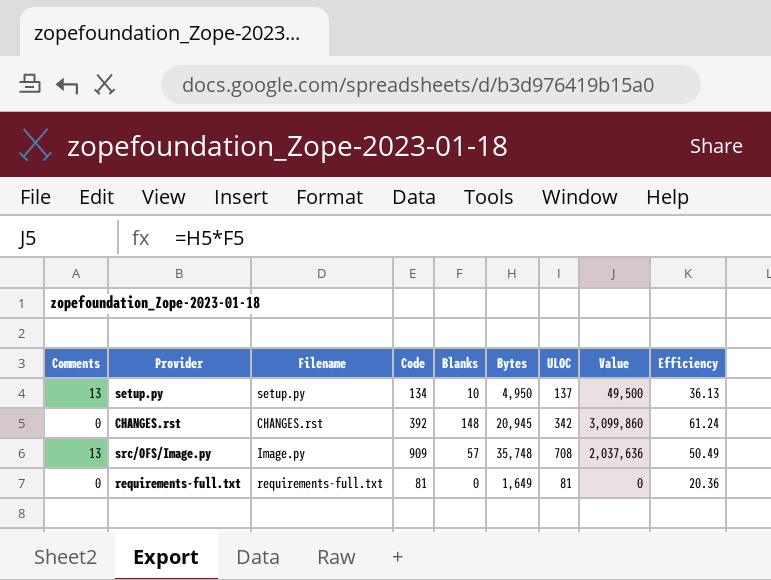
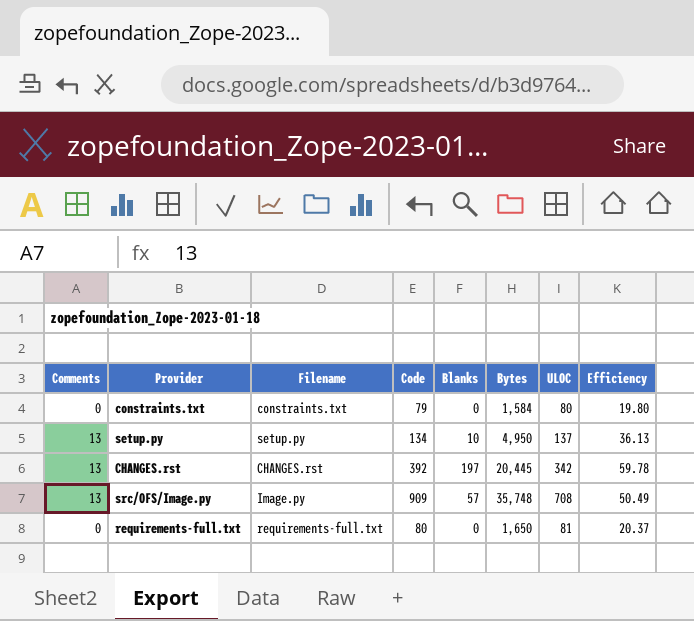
column Value | formula: [Blanks] * [Bytes] -> none
row constraints.txt: none -> 0 | constraints.txt | 79 | 0 | 1,584 | 80 | 19.80
CHANGES.rst | Comments: 0 -> 13
CHANGES.rst | Blanks: 148 -> 197
CHANGES.rst | Bytes: 20,945 -> 20,445
CHANGES.rst | Efficiency: 61.24 -> 59.78
requirements-full.txt | Code: 81 -> 80
requirements-full.txt | Bytes: 1,649 -> 1,650
requirements-full.txt | Efficiency: 20.36 -> 20.37

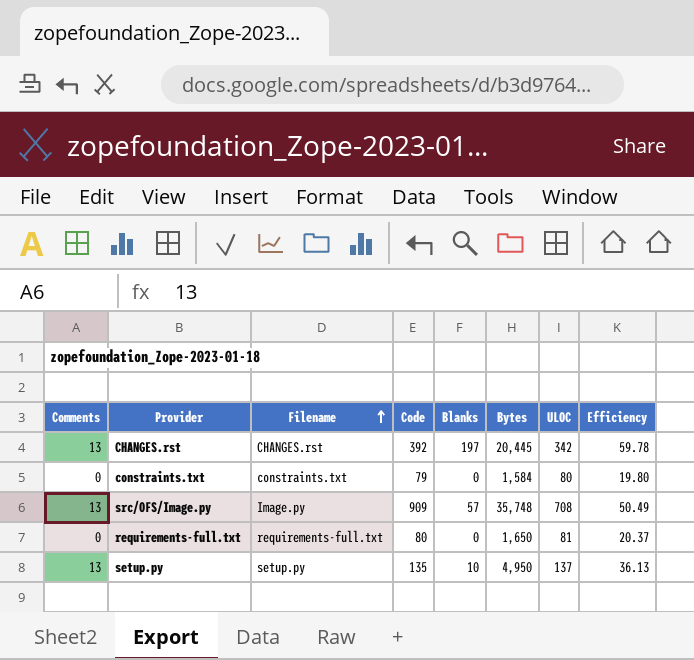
row order: none -> Filename ascending
setup.py | Code: 134 -> 135

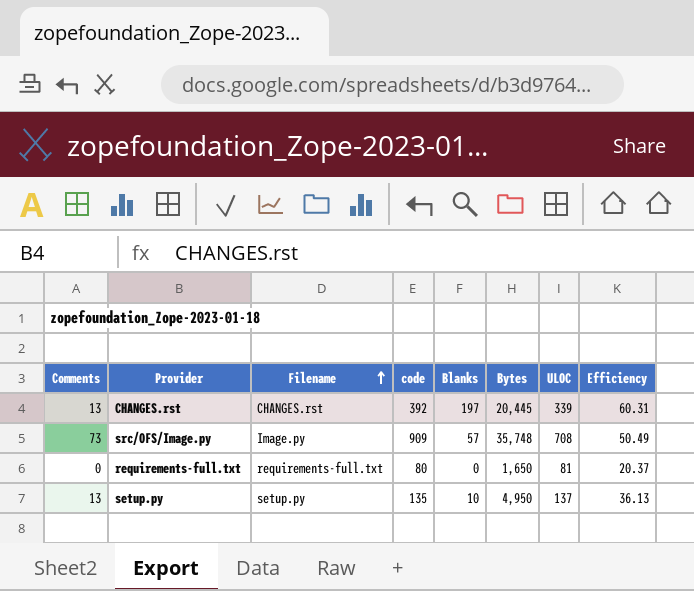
column name: Code -> code
row constraints.txt: 0 | constraints.txt | 79 | 0 | 1,584 | 80 | 19.80 -> none
CHANGES.rst | ULOC: 342 -> 339
CHANGES.rst | Efficiency: 59.78 -> 60.31
src/OFS/Image.py | Comments: 13 -> 73

